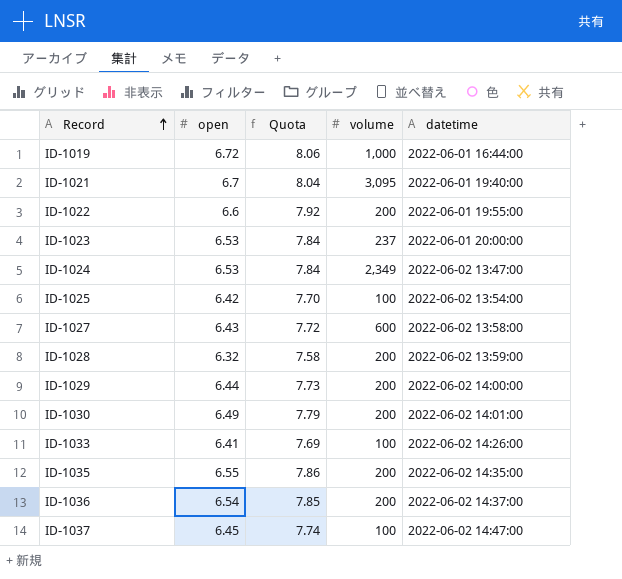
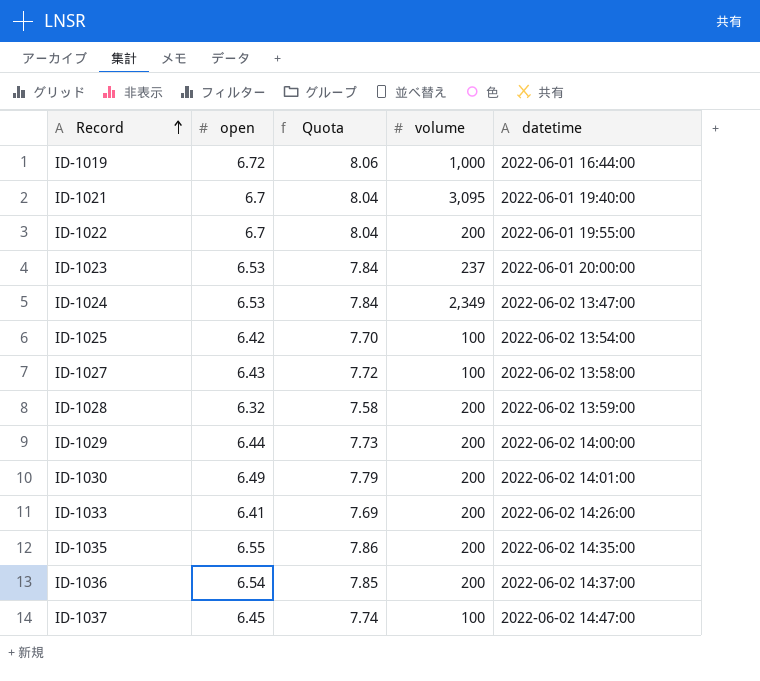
ID-1022 | open: 6.6 -> 6.7
ID-1022 | Quota: 7.92 -> 8.04
ID-1027 | volume: 600 -> 100
ID-1033 | volume: 100 -> 200

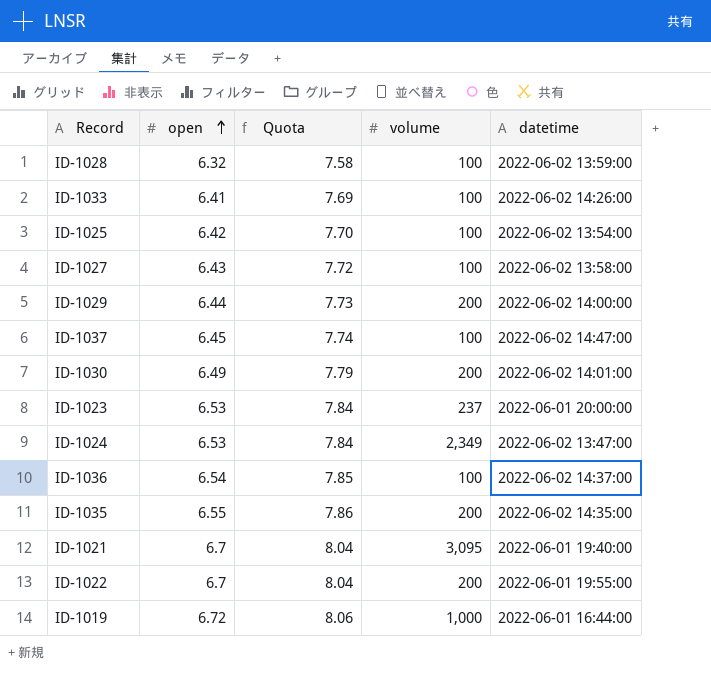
row order: Record ascending -> open ascending
ID-1028 | volume: 200 -> 100
ID-1033 | volume: 200 -> 100
ID-1036 | volume: 200 -> 100

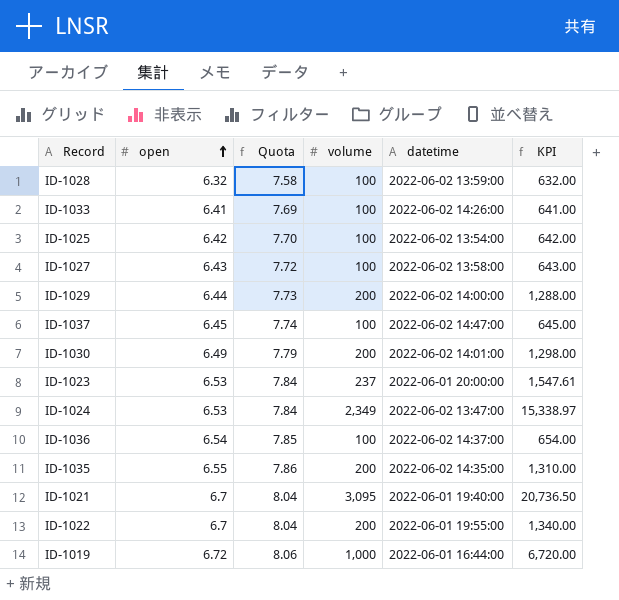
column KPI | formula: none -> [open] * [volume]

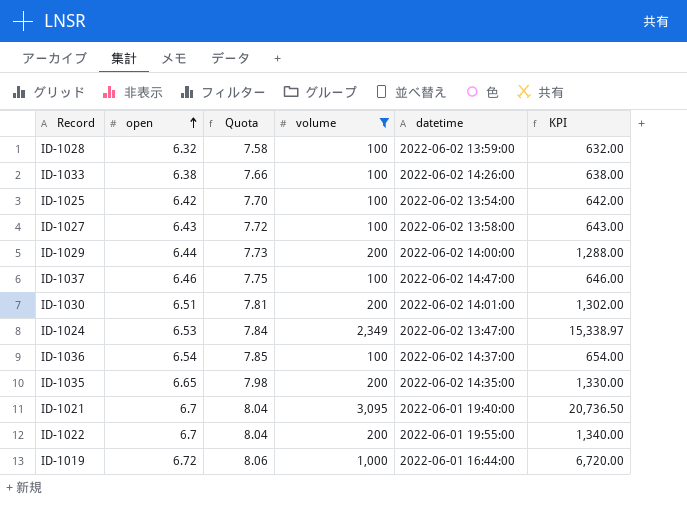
filter: none -> volume != 237
ID-1033 | open: 6.41 -> 6.38
ID-1033 | Quota: 7.69 -> 7.66
ID-1033 | KPI: 641.00 -> 638.00
ID-1037 | open: 6.45 -> 6.46
ID-1037 | Quota: 7.74 -> 7.75
ID-1037 | KPI: 645.00 -> 646.00
ID-1030 | open: 6.49 -> 6.51
ID-1030 | Quota: 7.79 -> 7.81
ID-1030 | KPI: 1,298.00 -> 1,302.00
ID-1035 | open: 6.55 -> 6.65
ID-1035 | Quota: 7.86 -> 7.98
ID-1035 | KPI: 1,310.00 -> 1,330.00

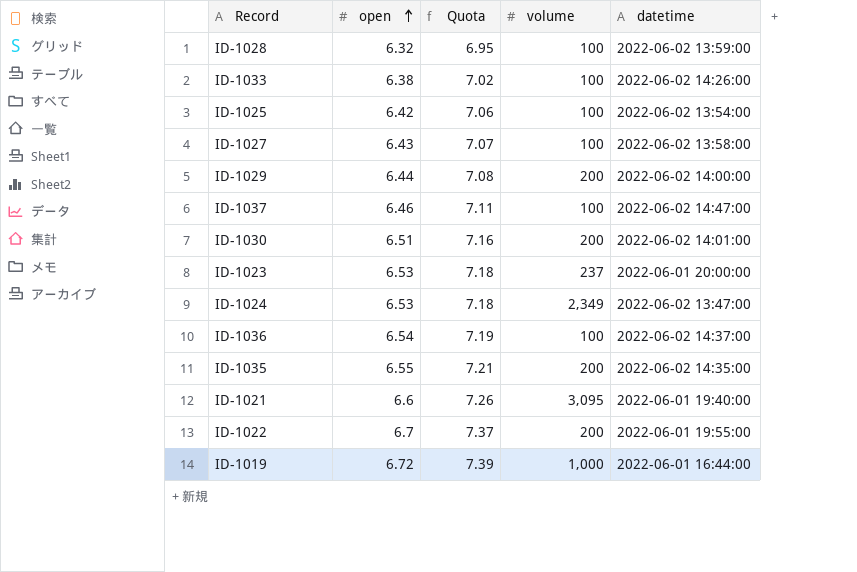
filter: volume != 237 -> none
column KPI | formula: [open] * [volume] -> none
column Quota | formula: [open] * 1.2 -> [open] * 1.1
ID-1035 | open: 6.65 -> 6.55
ID-1021 | open: 6.7 -> 6.6

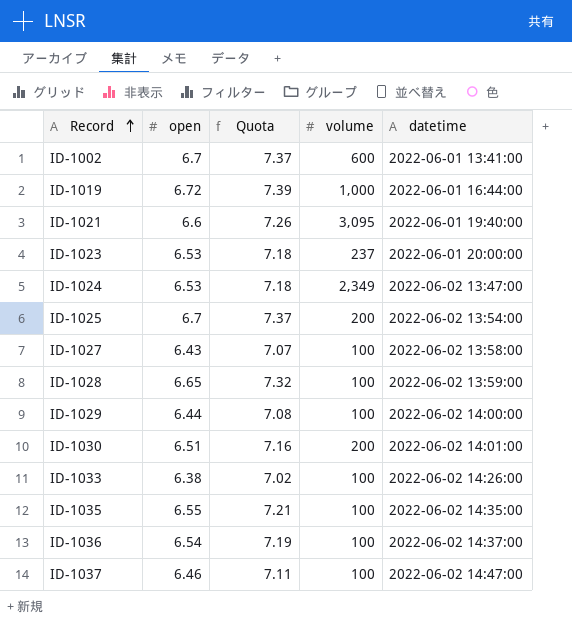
row order: open ascending -> Record ascending
row ID-1022: 6.7 | 7.37 | 200 | 2022-06-01 19:55:00 -> none
row ID-1002: none -> 6.7 | 7.37 | 600 | 2022-06-01 13:41:00
ID-1025 | open: 6.42 -> 6.7
ID-1025 | Quota: 7.06 -> 7.37
ID-1025 | volume: 100 -> 200
ID-1028 | open: 6.32 -> 6.65
ID-1028 | Quota: 6.95 -> 7.32
ID-1029 | volume: 200 -> 100
ID-1035 | volume: 200 -> 100

